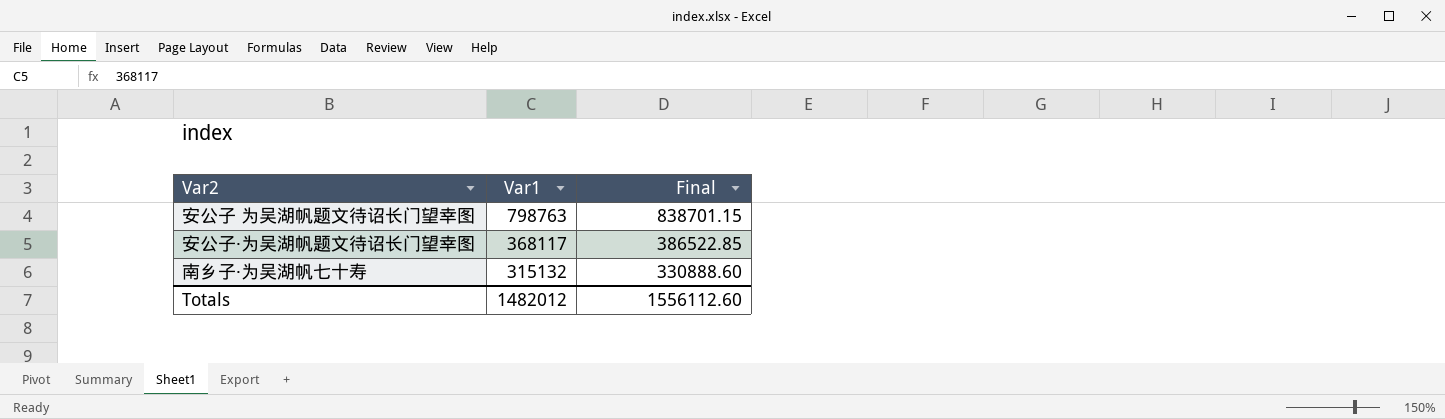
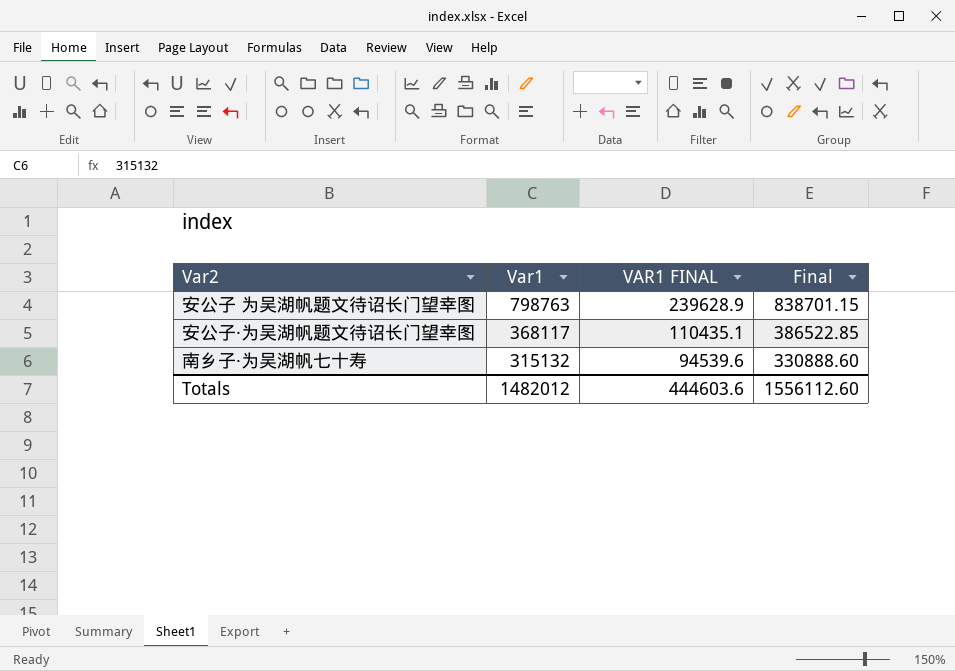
column VAR1 FINAL | formula: none -> [Var1] * 0.3

